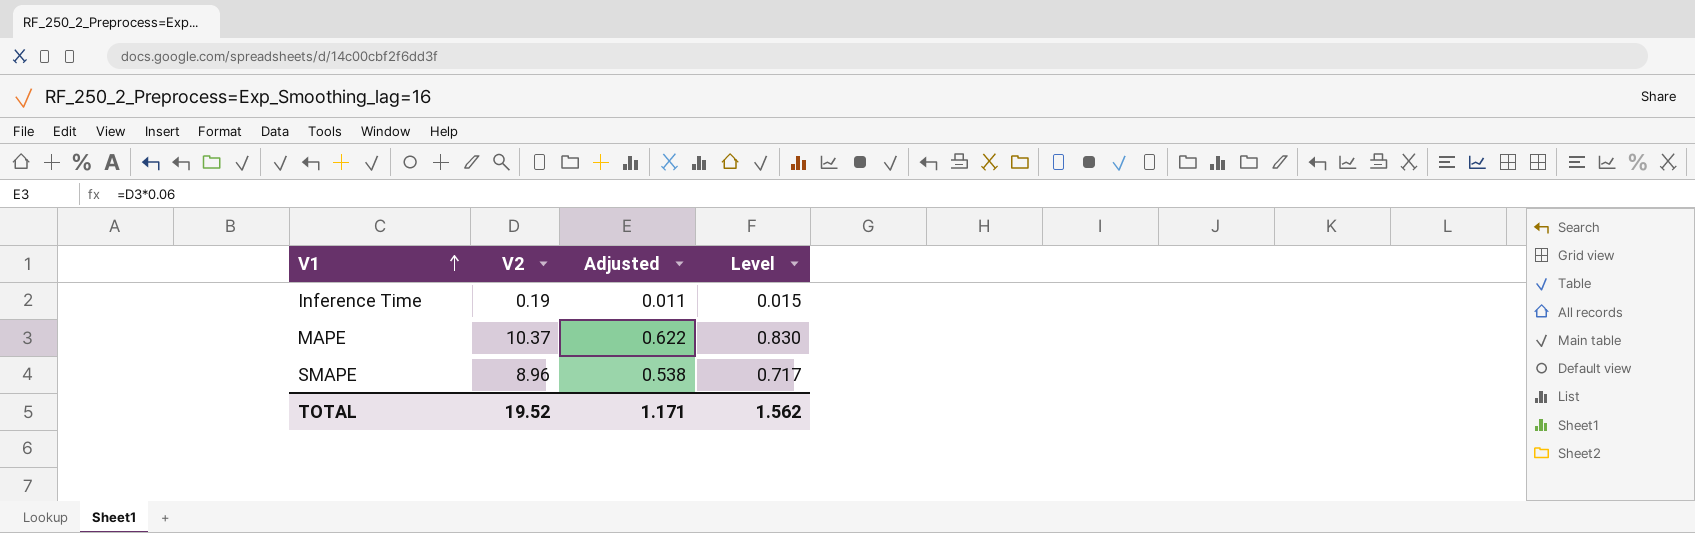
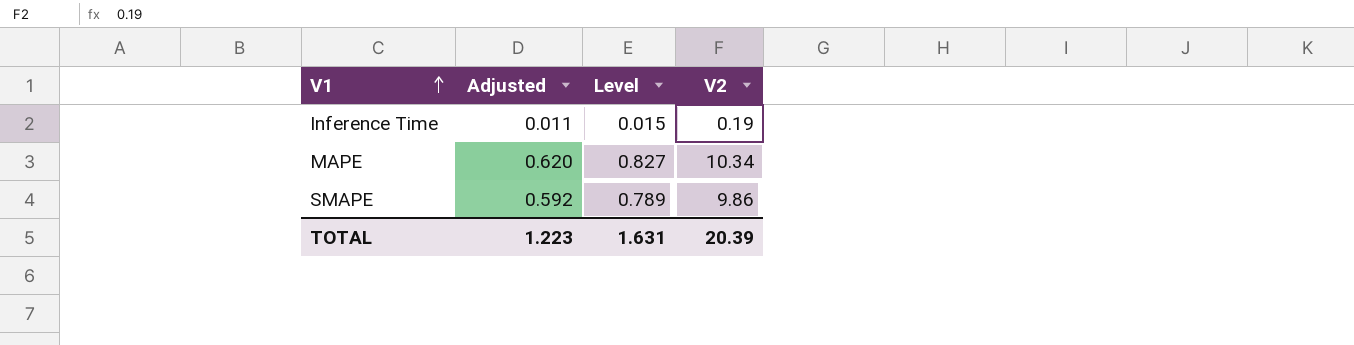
column V2 | position: 2 -> 4
MAPE | Adjusted: 0.622 -> 0.620
MAPE | Level: 0.830 -> 0.827
MAPE | V2: 10.37 -> 10.34
SMAPE | Adjusted: 0.538 -> 0.592
SMAPE | Level: 0.717 -> 0.789
SMAPE | V2: 8.96 -> 9.86
TOTAL | Adjusted: 1.171 -> 1.223
TOTAL | Level: 1.562 -> 1.631
TOTAL | V2: 19.52 -> 20.39

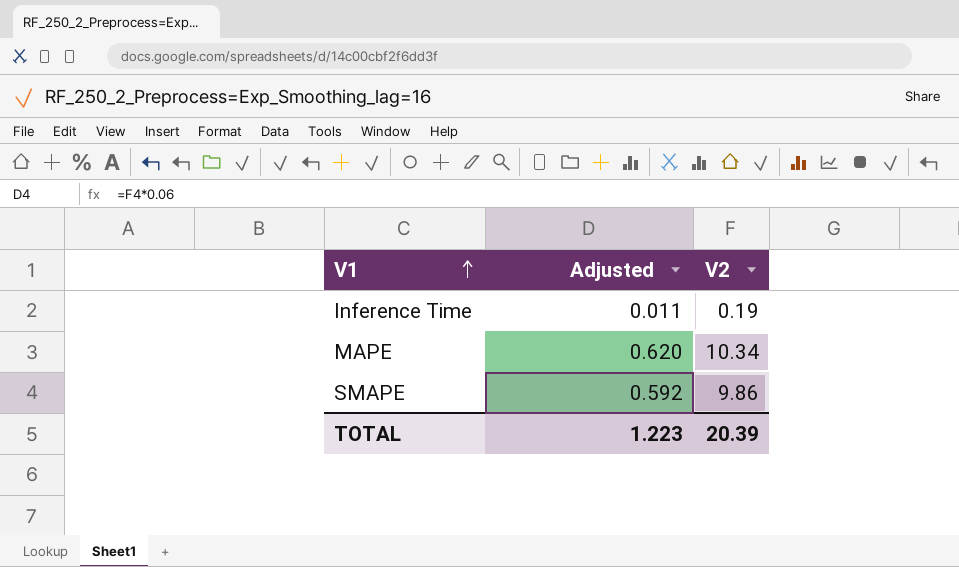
column Level | formula: [V2] * 0.08 -> none

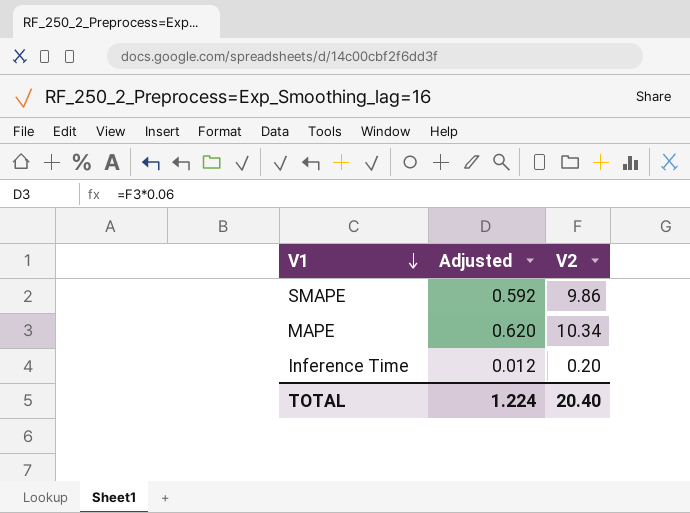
row order: V1 ascending -> V1 descending
Inference Time | Adjusted: 0.011 -> 0.012
Inference Time | V2: 0.19 -> 0.20
TOTAL | Adjusted: 1.223 -> 1.224
TOTAL | V2: 20.39 -> 20.40

